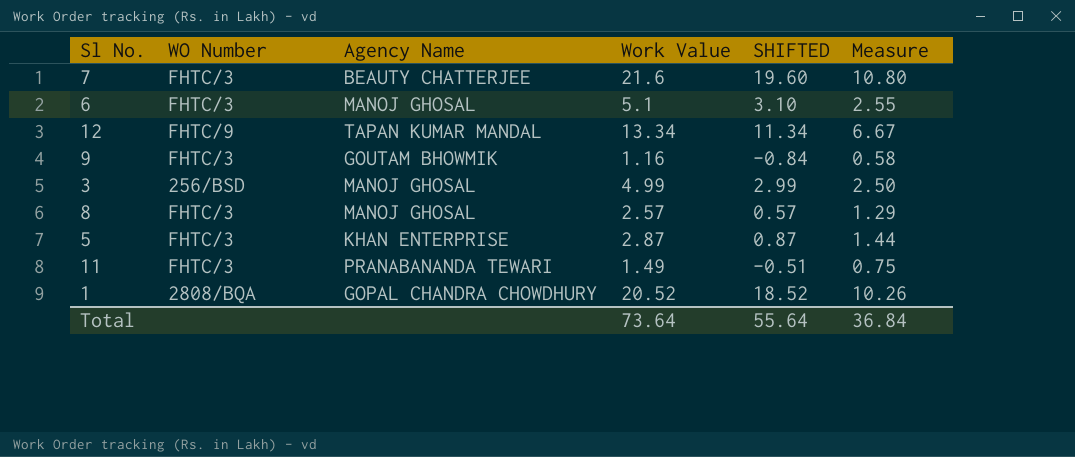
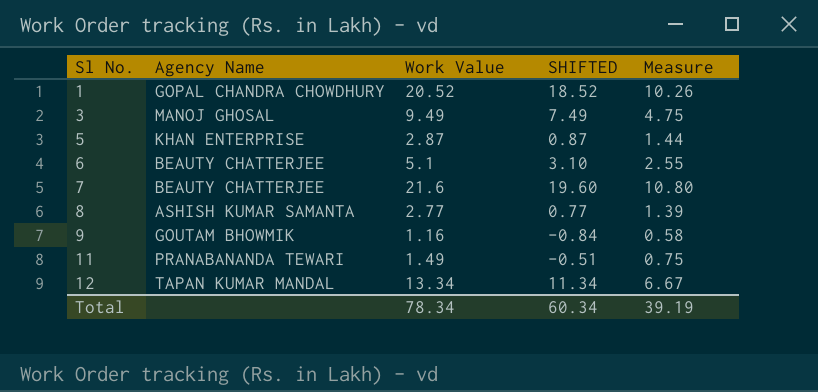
row order: none -> Sl No. ascending
column WO Number | position: 2 -> none
3 | Work Value: 4.99 -> 9.49
3 | SHIFTED: 2.99 -> 7.49
3 | Measure: 2.50 -> 4.75
6 | Agency Name: MANOJ GHOSAL -> BEAUTY CHATTERJEE
8 | Agency Name: MANOJ GHOSAL -> ASHISH KUMAR SAMANTA
8 | Work Value: 2.57 -> 2.77
8 | SHIFTED: 0.57 -> 0.77
8 | Measure: 1.29 -> 1.39
Total | Work Value: 73.64 -> 78.34
Total | SHIFTED: 55.64 -> 60.34
Total | Measure: 36.84 -> 39.19

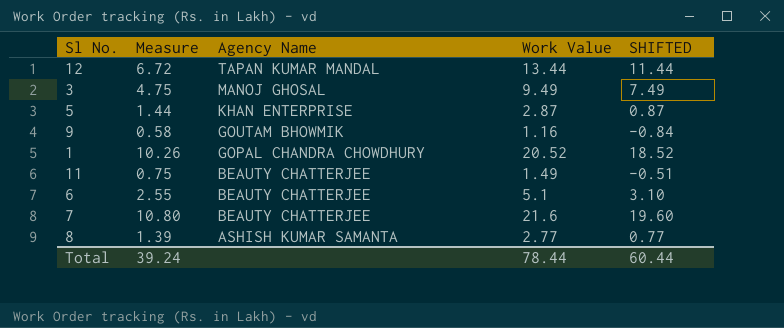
row order: Sl No. ascending -> Agency Name descending
column Measure | position: 5 -> 2
12 | Measure: 6.67 -> 6.72
12 | Work Value: 13.34 -> 13.44
12 | SHIFTED: 11.34 -> 11.44
11 | Agency Name: PRANABANANDA TEWARI -> BEAUTY CHATTERJEE
Total | Measure: 39.19 -> 39.24
Total | Work Value: 78.34 -> 78.44
Total | SHIFTED: 60.34 -> 60.44

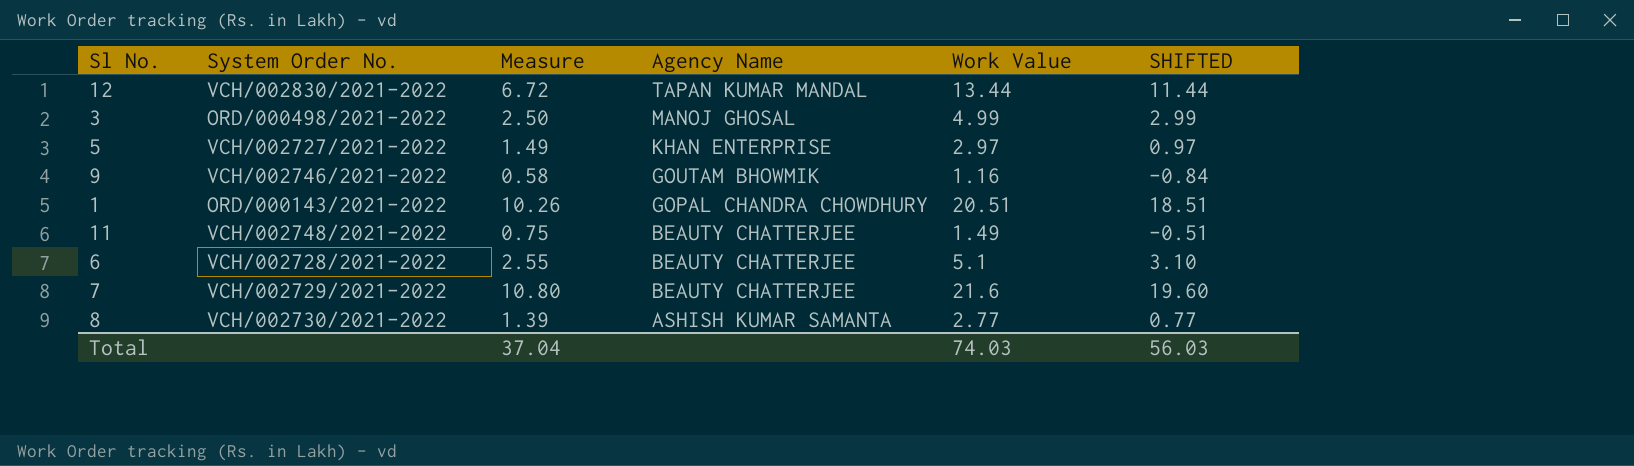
column System Order No. | position: none -> 2
3 | Measure: 4.75 -> 2.50
3 | Work Value: 9.49 -> 4.99
3 | SHIFTED: 7.49 -> 2.99
5 | Measure: 1.44 -> 1.49
5 | Work Value: 2.87 -> 2.97
5 | SHIFTED: 0.87 -> 0.97
1 | Work Value: 20.52 -> 20.51
1 | SHIFTED: 18.52 -> 18.51
Total | Measure: 39.24 -> 37.04
Total | Work Value: 78.44 -> 74.03
Total | SHIFTED: 60.44 -> 56.03

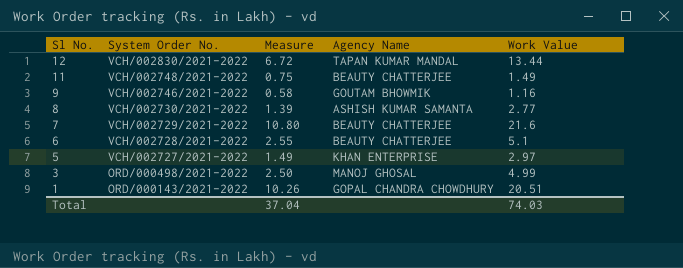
row order: Agency Name descending -> Sl No. descending
column SHIFTED | formula: [Work Value] - 2 -> none

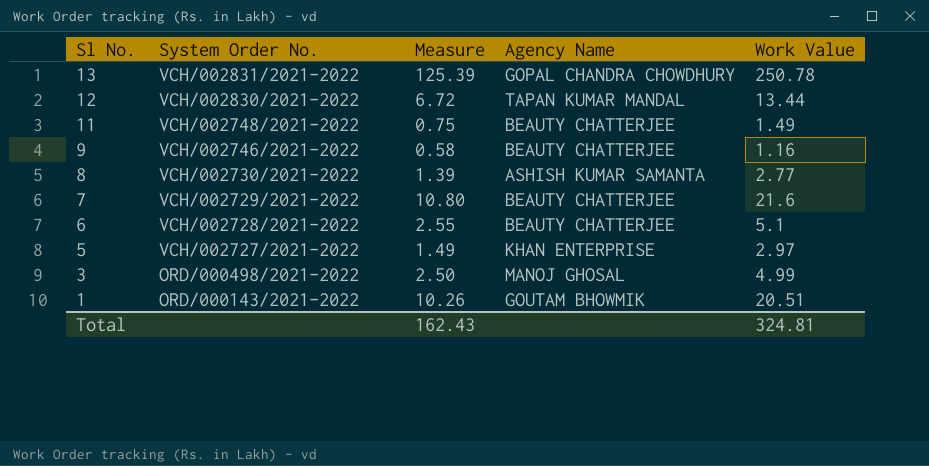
row 13: none -> VCH/002831/2021-2022 | 125.39 | GOPAL CHANDRA CHOWDHURY | 250.78
9 | Agency Name: GOUTAM BHOWMIK -> BEAUTY CHATTERJEE
1 | Agency Name: GOPAL CHANDRA CHOWDHURY -> GOUTAM BHOWMIK
Total | Measure: 37.04 -> 162.43
Total | Work Value: 74.03 -> 324.81

